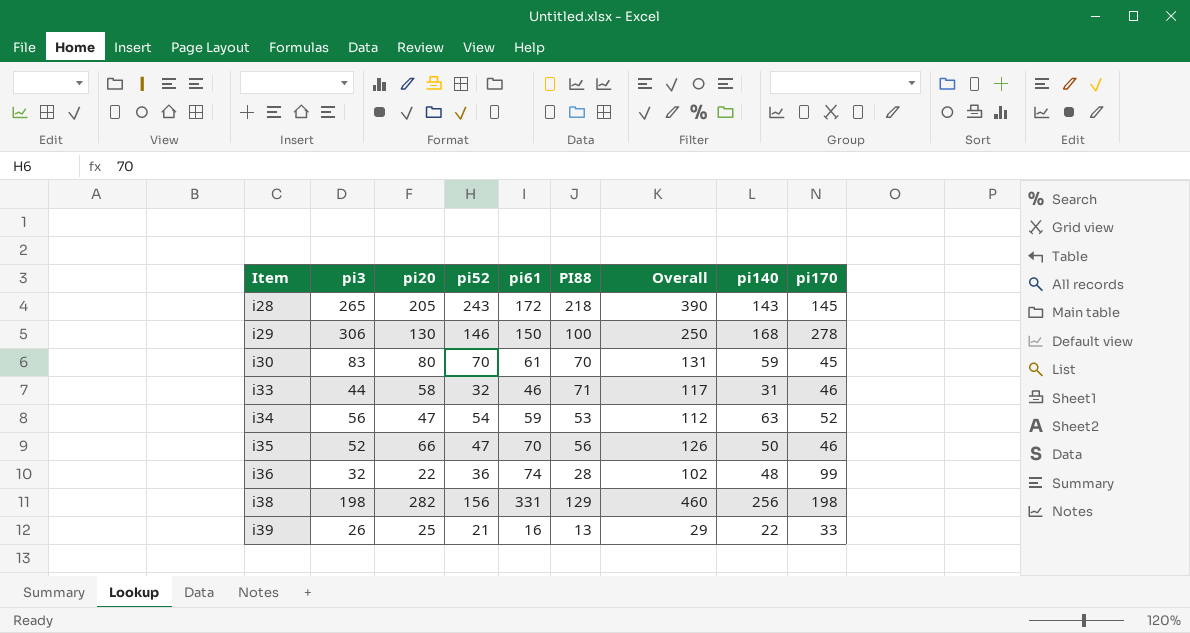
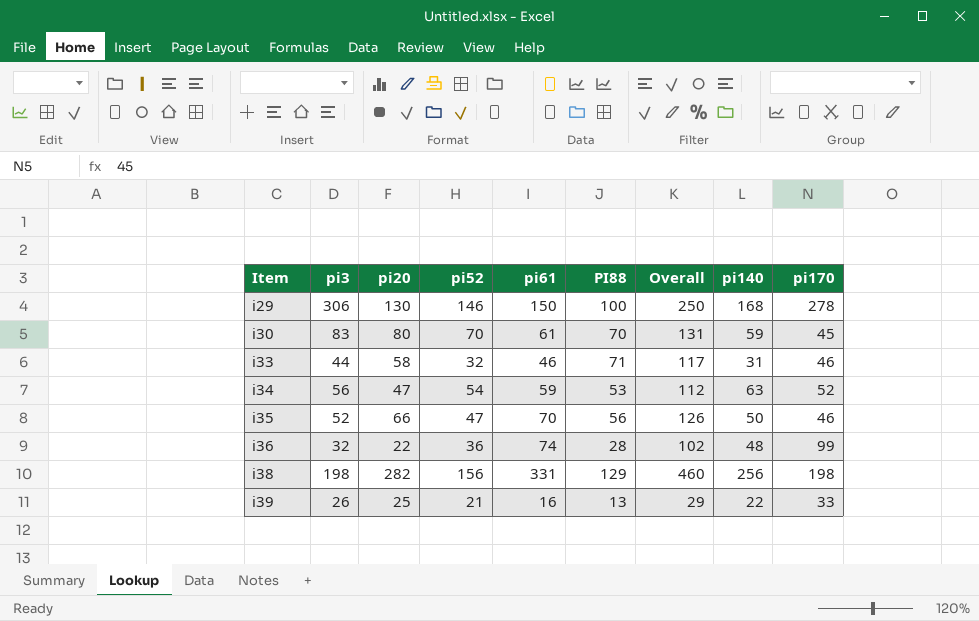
row i28: 265 | 205 | 243 | 172 | 218 | 390 | 143 | 145 -> none

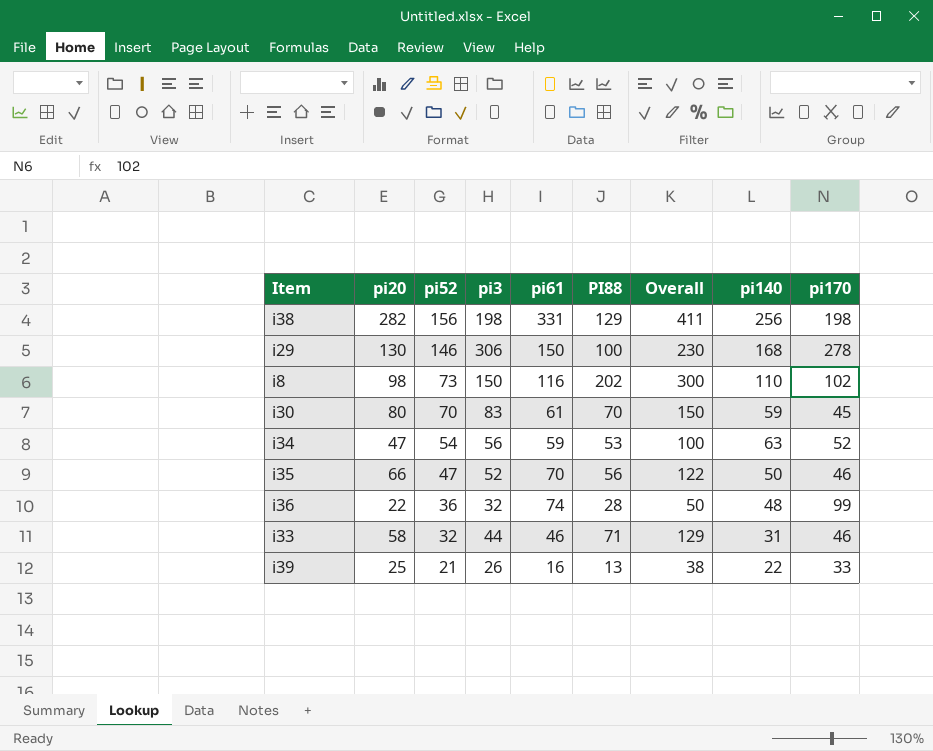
row order: Item ascending -> pi52 descending
column pi3 | position: 2 -> 4
column Overall | formula: [pi61] + [PI88] -> [pi20] + [PI88]
row i8: none -> 98 | 73 | 150 | 116 | 202 | 300 | 110 | 102

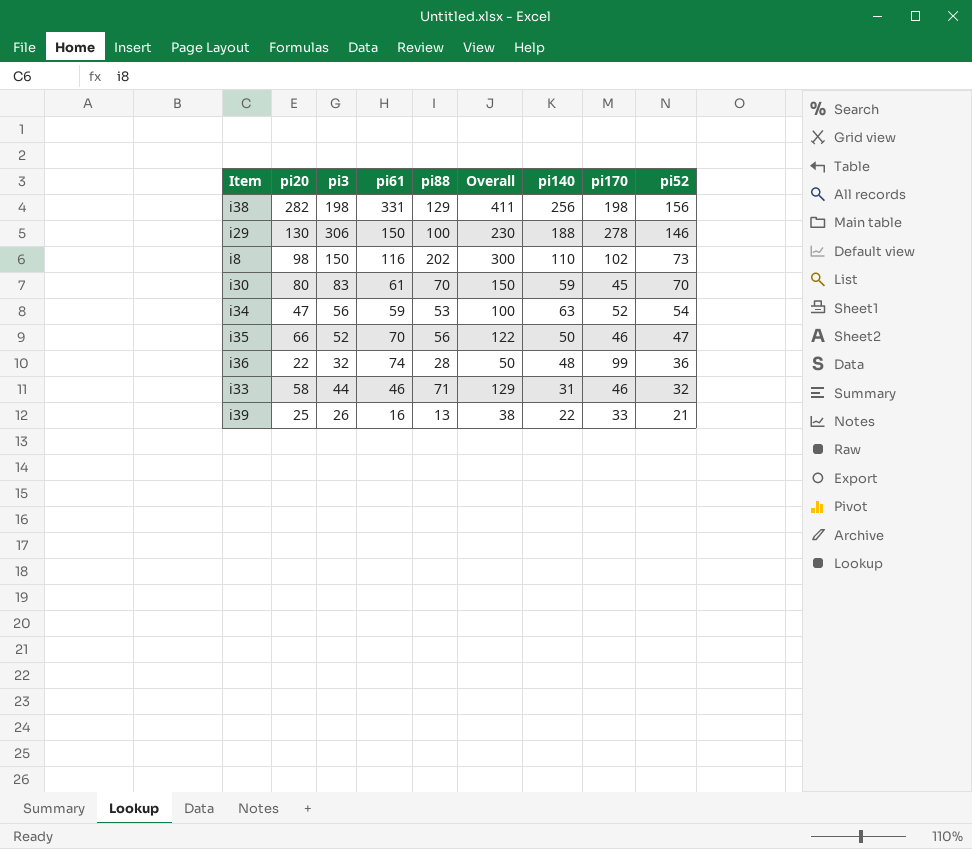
column name: PI88 -> pi88
column pi52 | position: 3 -> 9
i29 | pi140: 168 -> 188

